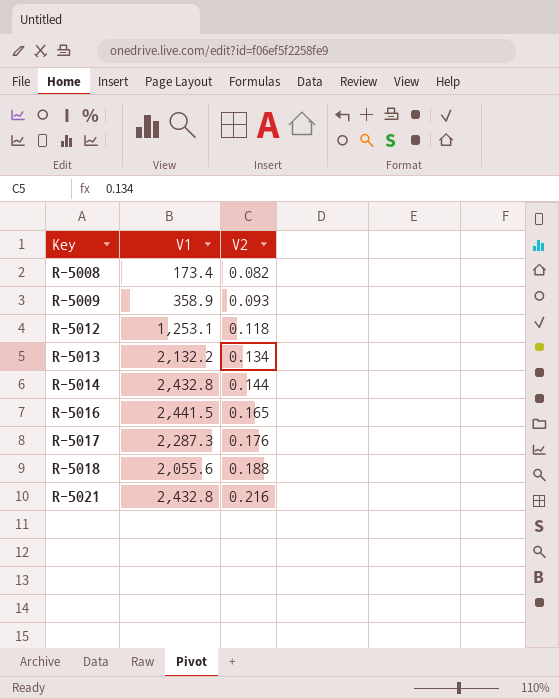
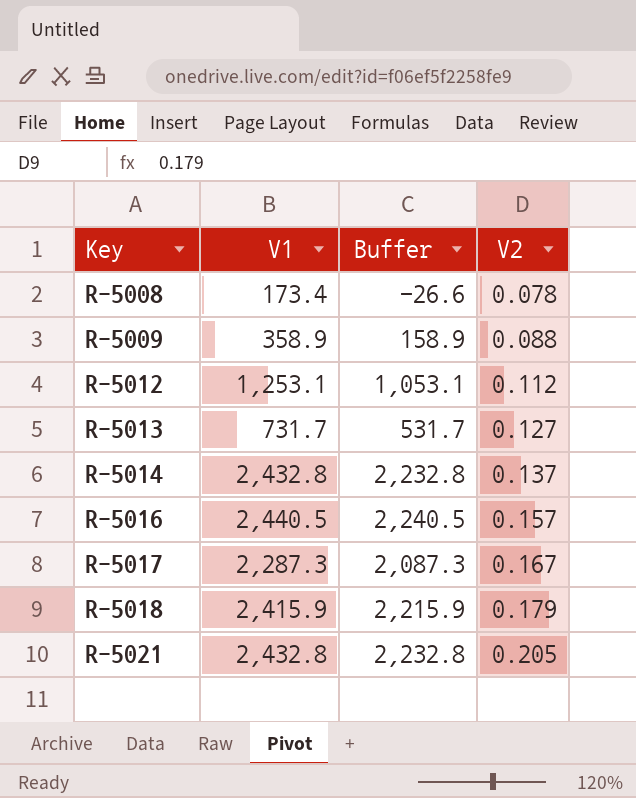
column Buffer | formula: none -> [V1] - 200
R-5008 | V2: 0.082 -> 0.078
R-5009 | V2: 0.093 -> 0.088
R-5012 | V2: 0.118 -> 0.112
R-5013 | V1: 2,132.2 -> 731.7
R-5013 | V2: 0.134 -> 0.127
R-5014 | V2: 0.144 -> 0.137
R-5016 | V1: 2,441.5 -> 2,440.5
R-5016 | V2: 0.165 -> 0.157
R-5017 | V2: 0.176 -> 0.167
R-5018 | V1: 2,055.6 -> 2,415.9
R-5018 | V2: 0.188 -> 0.179
R-5021 | V2: 0.216 -> 0.205

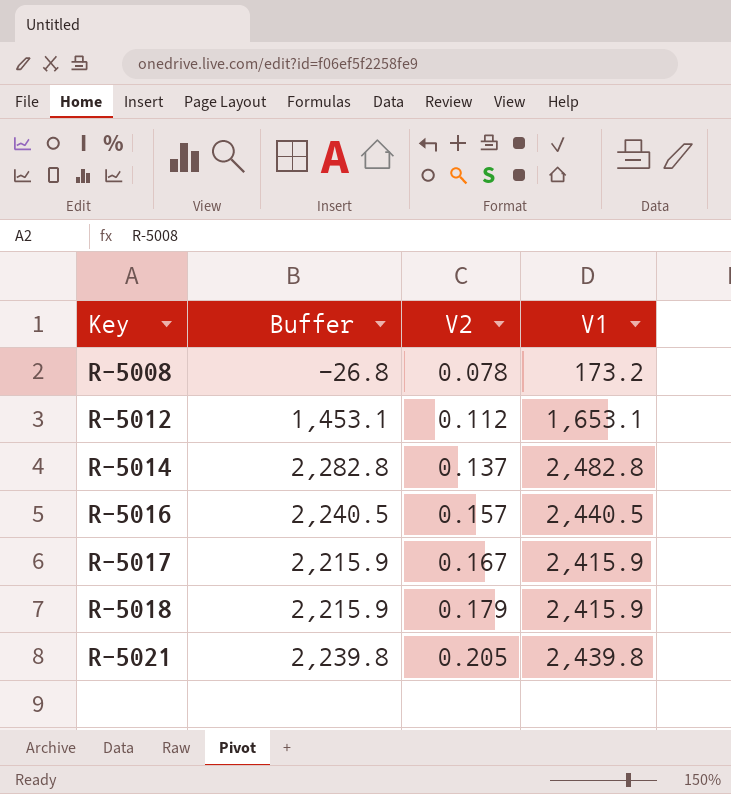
column V1 | position: 2 -> 4
row R-5009: 358.9 | 158.9 | 0.088 -> none
row R-5013: 731.7 | 531.7 | 0.127 -> none
R-5008 | Buffer: -26.6 -> -26.8
R-5008 | V1: 173.4 -> 173.2
R-5012 | Buffer: 1,053.1 -> 1,453.1
R-5012 | V1: 1,253.1 -> 1,653.1
R-5014 | Buffer: 2,232.8 -> 2,282.8
R-5014 | V1: 2,432.8 -> 2,482.8
R-5017 | Buffer: 2,087.3 -> 2,215.9
R-5017 | V1: 2,287.3 -> 2,415.9
R-5021 | Buffer: 2,232.8 -> 2,239.8
R-5021 | V1: 2,432.8 -> 2,439.8

